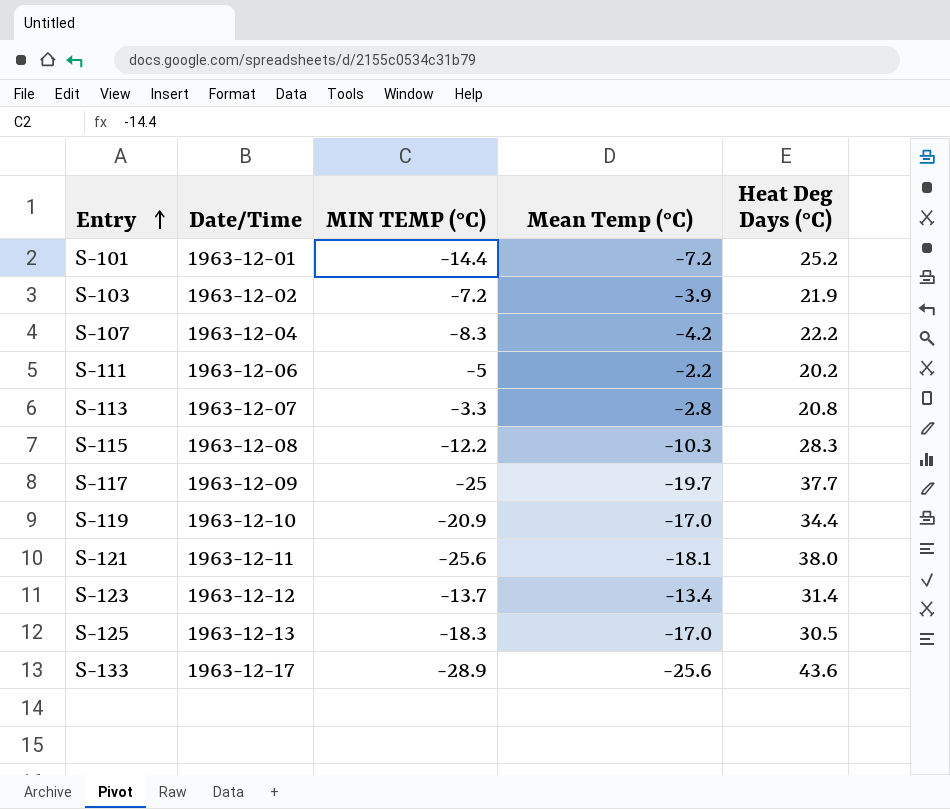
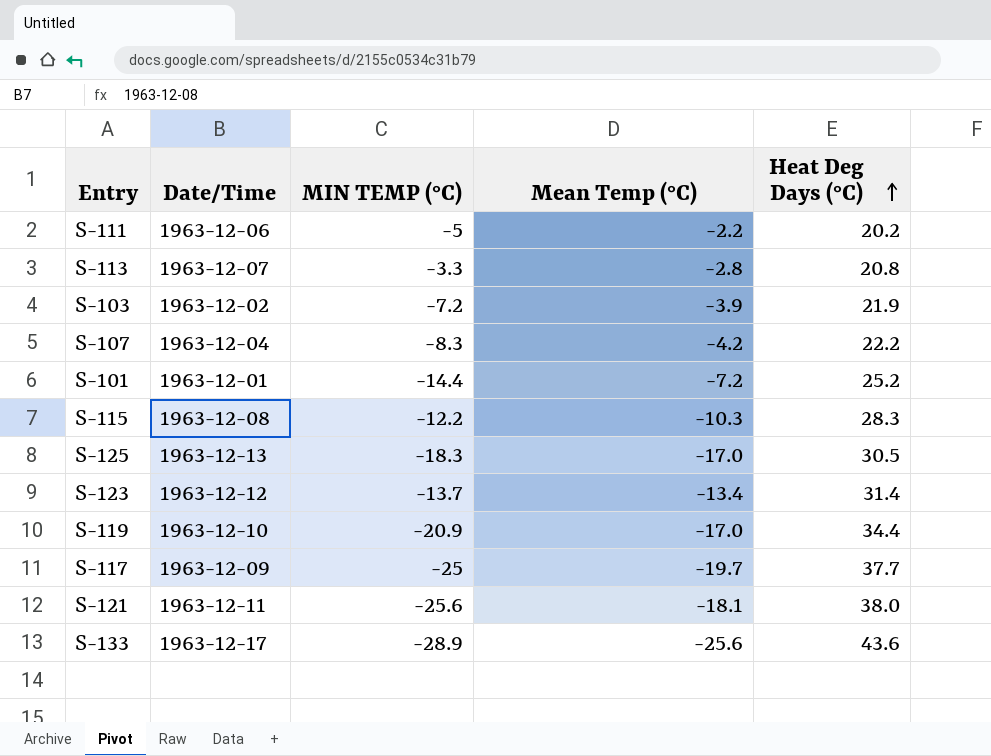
row order: Entry ascending -> Heat Deg Days (°C) ascending

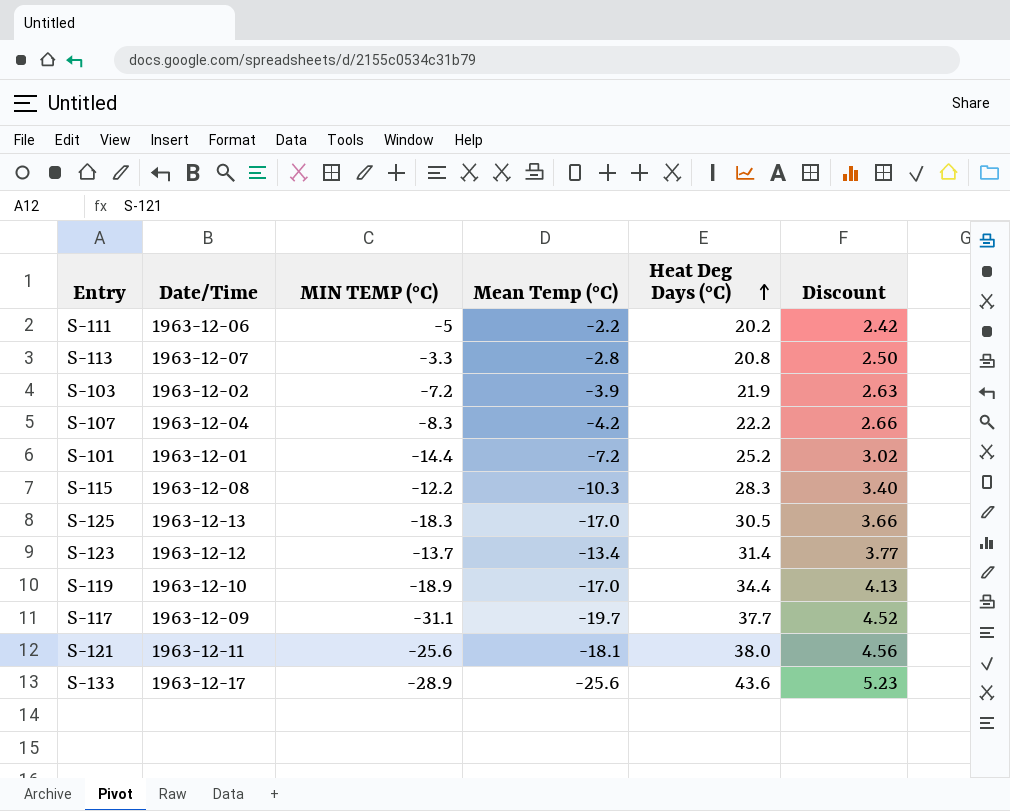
column Discount | formula: none -> [Heat Deg Days (°C)] * 0.12
S-119 | MIN TEMP (°C): -20.9 -> -18.9
S-117 | MIN TEMP (°C): -25 -> -31.1

